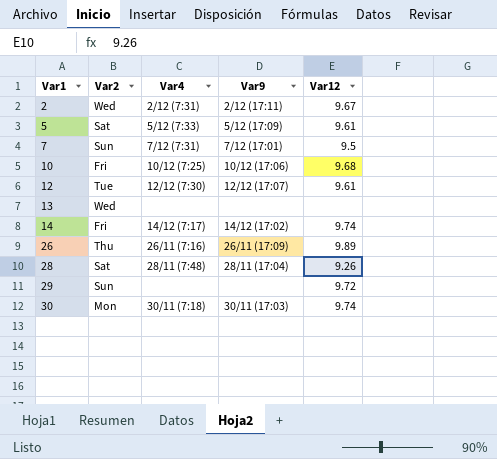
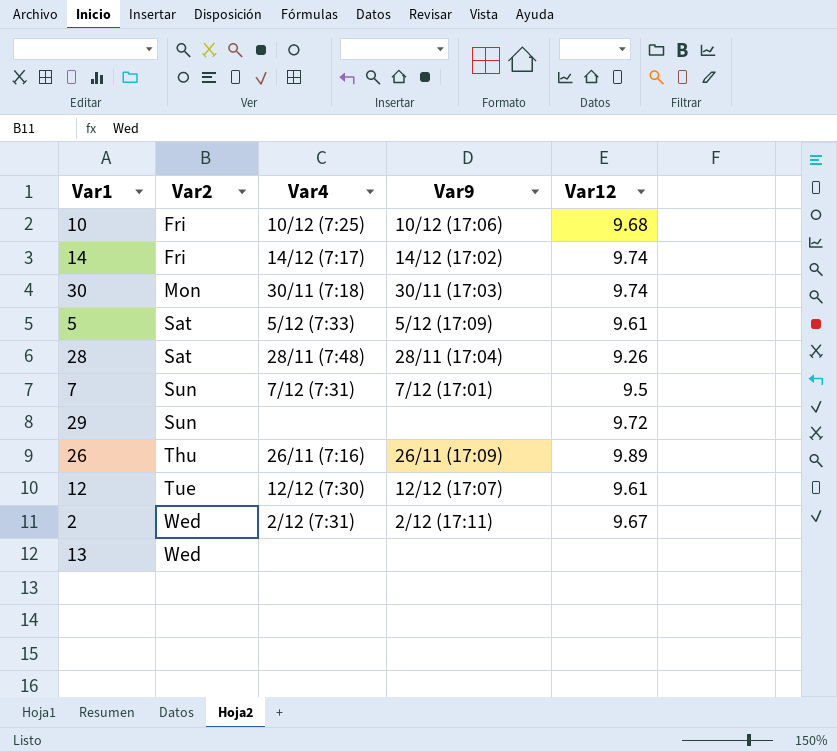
row order: Var1 ascending -> Var2 ascending

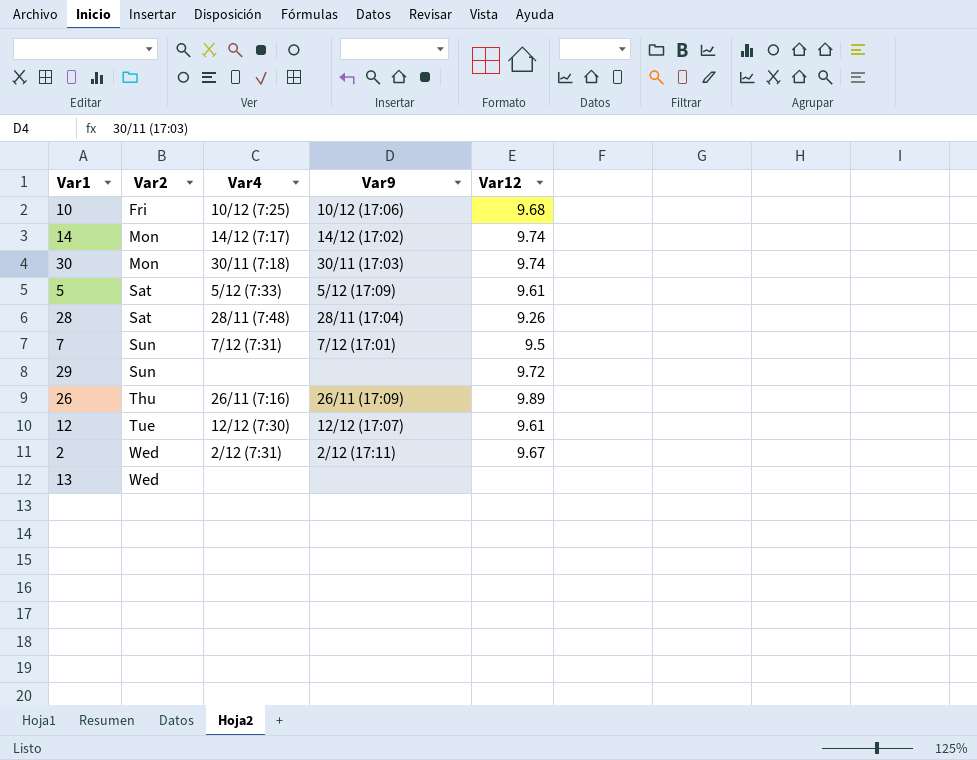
14 | Var2: Fri -> Mon

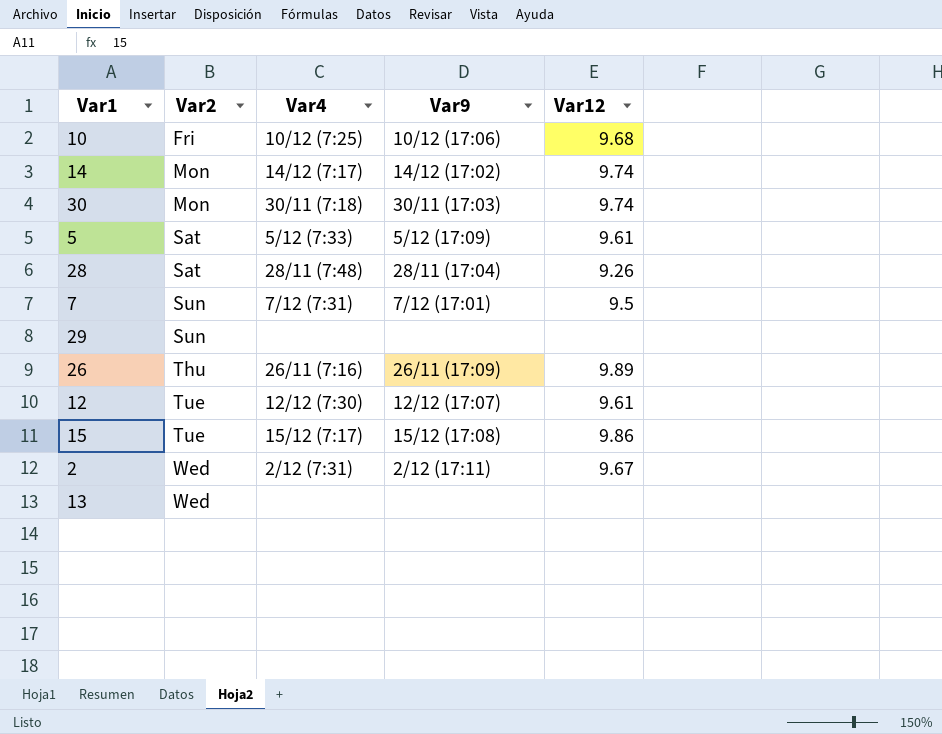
29 | Var12: 9.72 -> none
row 15: none -> Tue | 15/12 (7:17) | 15/12 (17:08) | 9.86

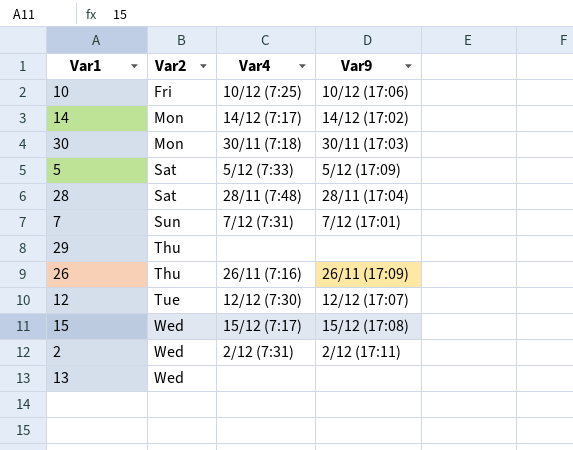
column Var12 | position: 5 -> none
29 | Var2: Sun -> Thu
15 | Var2: Tue -> Wed

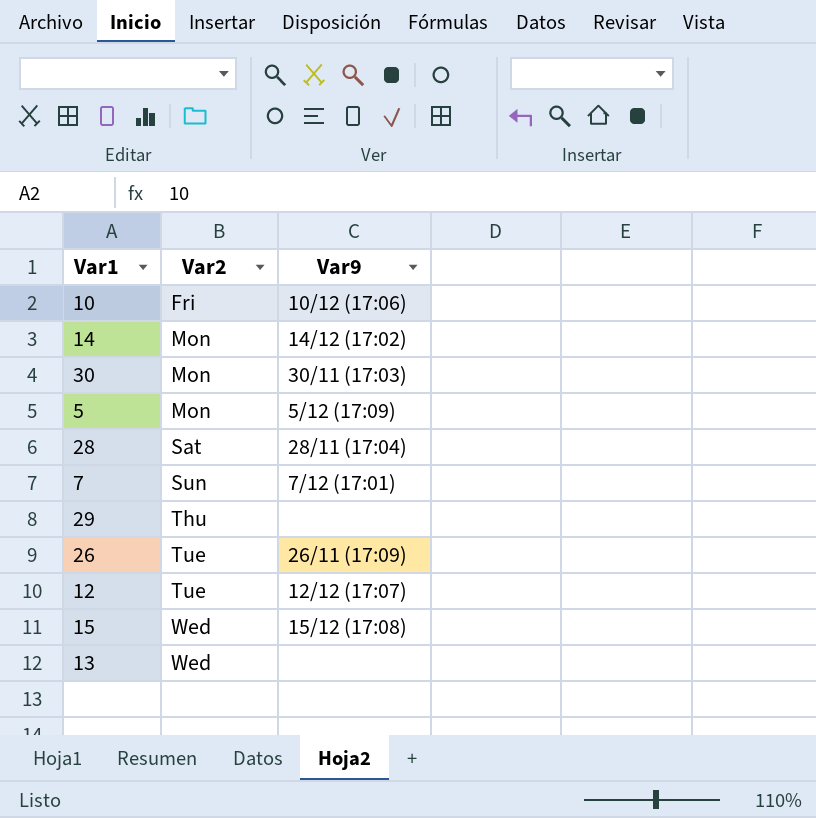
column Var4 | position: 3 -> none
row 2: Wed | 2/12 (7:31) | 2/12 (17:11) -> none
5 | Var2: Sat -> Mon
26 | Var2: Thu -> Tue

